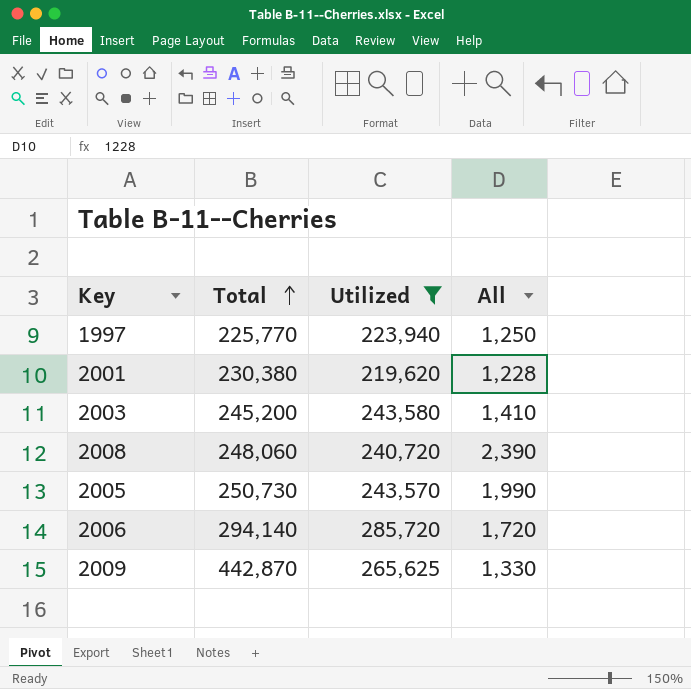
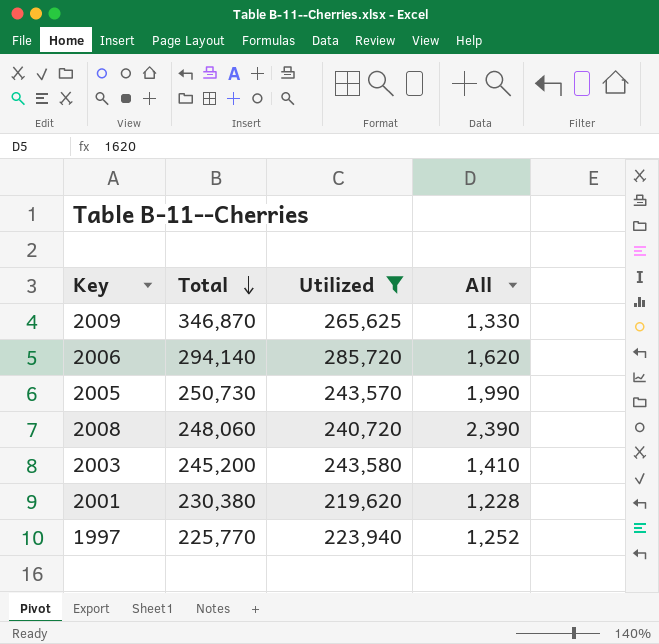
row order: Total ascending -> Total descending
2009 | Total: 442,870 -> 346,870
2006 | All: 1,720 -> 1,620
1997 | All: 1,250 -> 1,252

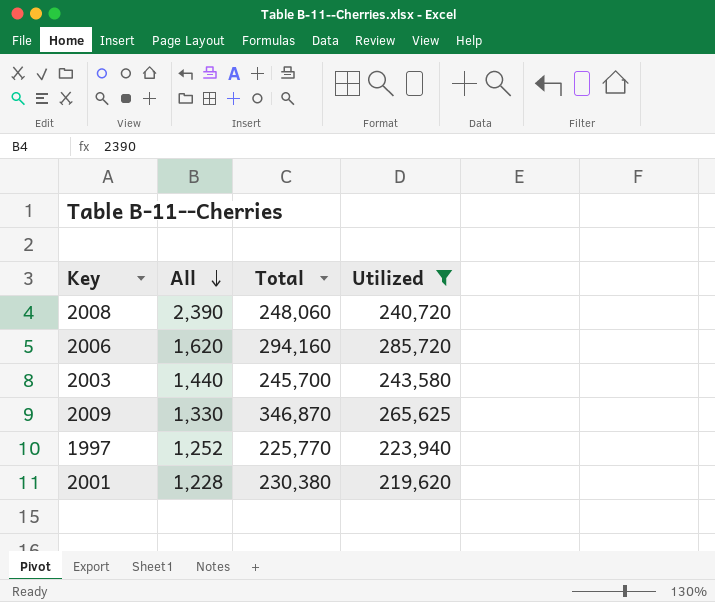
row order: Total descending -> All descending
column All | position: 4 -> 2
row 2005: 250,730 | 243,570 | 1,990 -> none
2006 | Total: 294,140 -> 294,160
2003 | All: 1,410 -> 1,440
2003 | Total: 245,200 -> 245,700

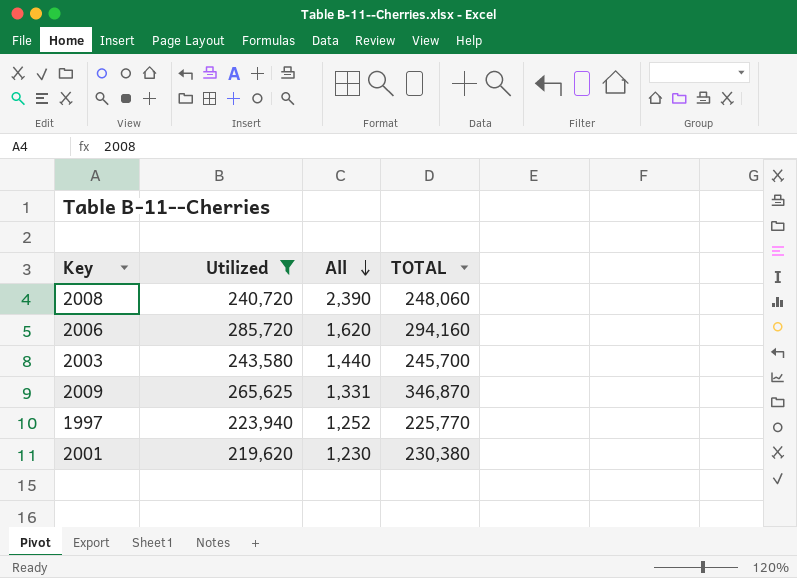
column Utilized | position: 4 -> 2
column name: Total -> TOTAL
2009 | All: 1,330 -> 1,331
2001 | All: 1,228 -> 1,230

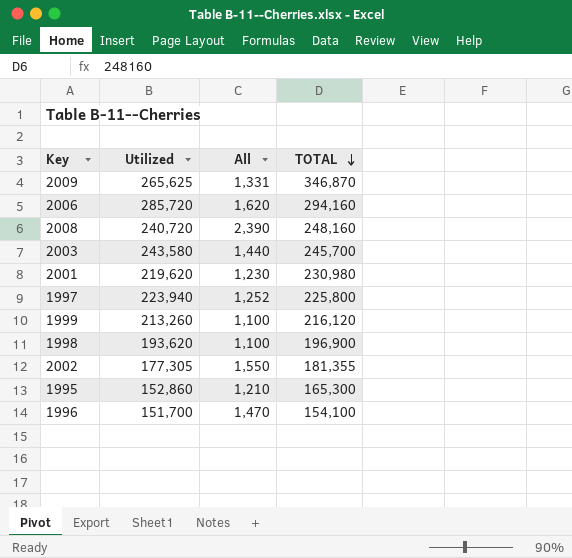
filter: Utilized >= 219,620 -> none
row order: All descending -> TOTAL descending
2008 | TOTAL: 248,060 -> 248,160
2001 | TOTAL: 230,380 -> 230,980
1997 | TOTAL: 225,770 -> 225,800

